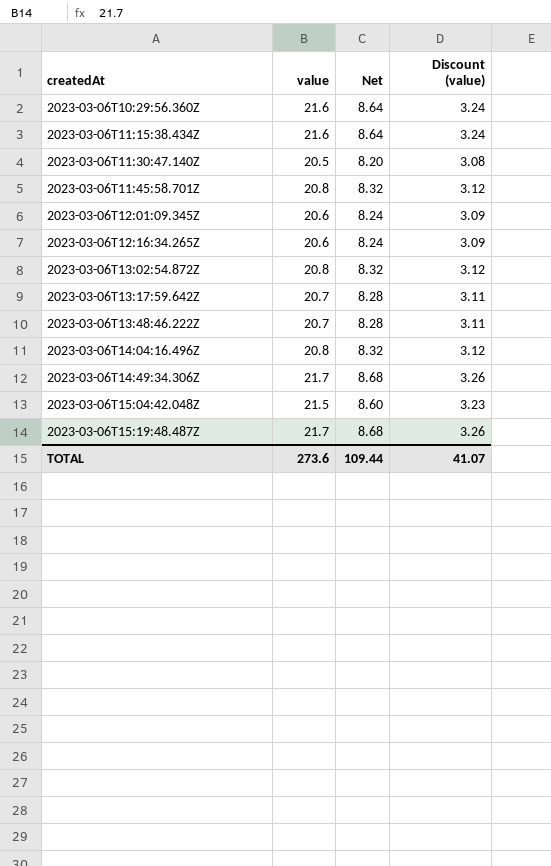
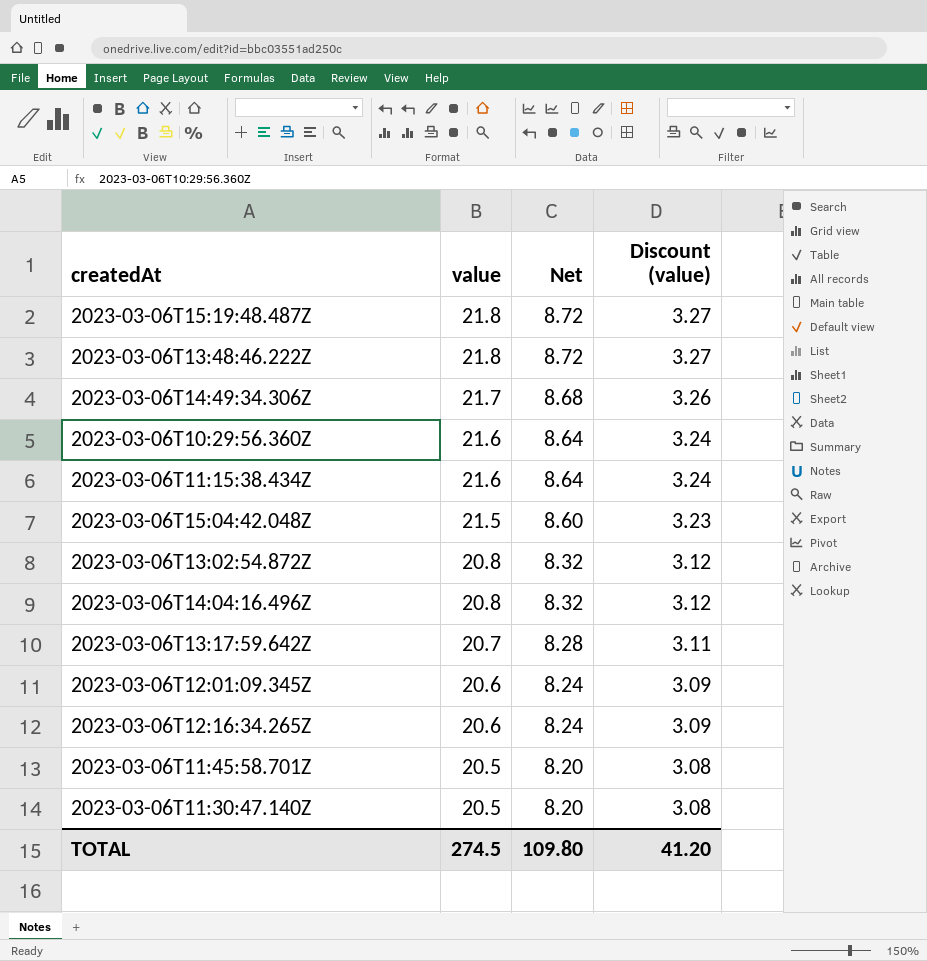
row order: createdAt ascending -> value descending
2023-03-06T15:19:48.487Z | value: 21.7 -> 21.8
2023-03-06T15:19:48.487Z | Net: 8.68 -> 8.72
2023-03-06T15:19:48.487Z | Discount (value): 3.26 -> 3.27
2023-03-06T13:48:46.222Z | value: 20.7 -> 21.8
2023-03-06T13:48:46.222Z | Net: 8.28 -> 8.72
2023-03-06T13:48:46.222Z | Discount (value): 3.11 -> 3.27
2023-03-06T11:45:58.701Z | value: 20.8 -> 20.5
2023-03-06T11:45:58.701Z | Net: 8.32 -> 8.20
2023-03-06T11:45:58.701Z | Discount (value): 3.12 -> 3.08
TOTAL | value: 273.6 -> 274.5
TOTAL | Net: 109.44 -> 109.80
TOTAL | Discount (value): 41.07 -> 41.20

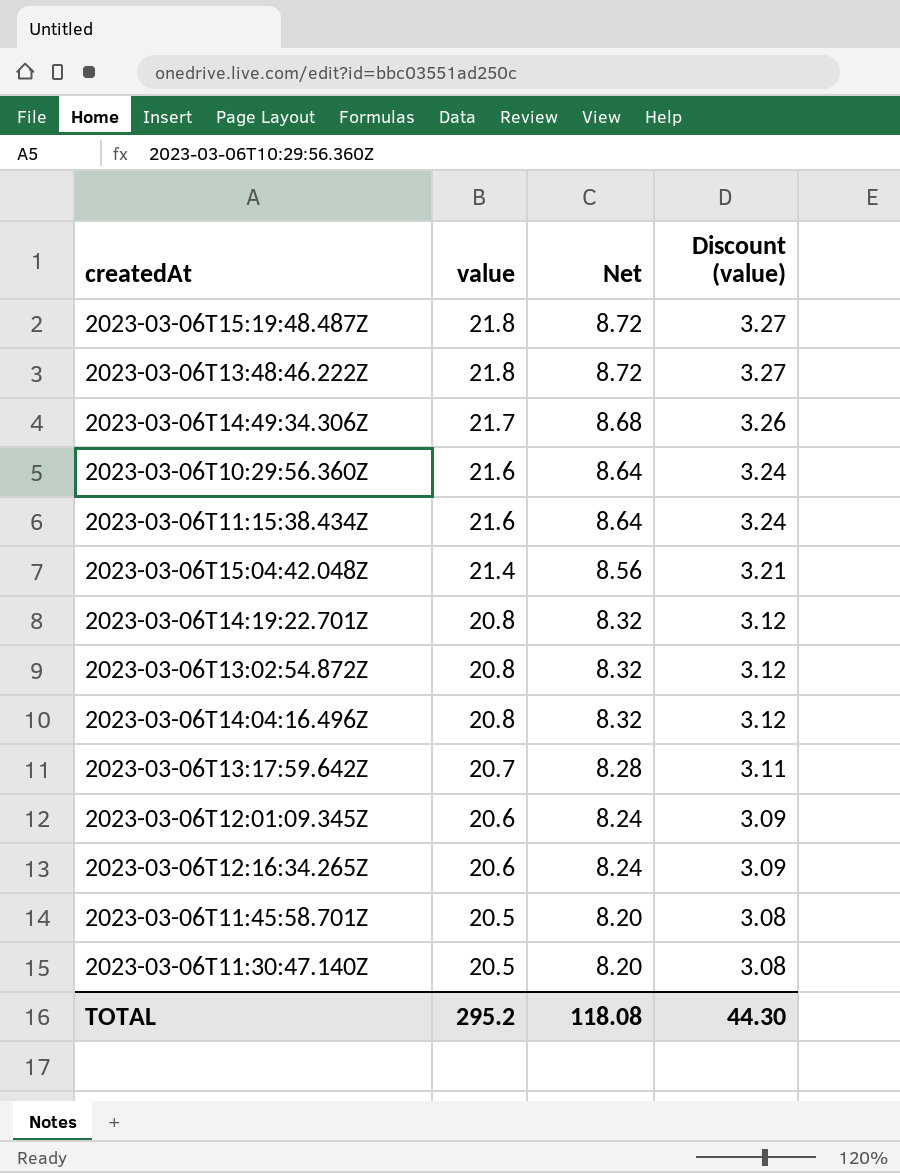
2023-03-06T15:04:42.048Z | value: 21.5 -> 21.4
2023-03-06T15:04:42.048Z | Net: 8.60 -> 8.56
2023-03-06T15:04:42.048Z | Discount (value): 3.23 -> 3.21
row 2023-03-06T14:19:22.701Z: none -> 20.8 | 8.32 | 3.12
TOTAL | value: 274.5 -> 295.2
TOTAL | Net: 109.80 -> 118.08
TOTAL | Discount (value): 41.20 -> 44.30

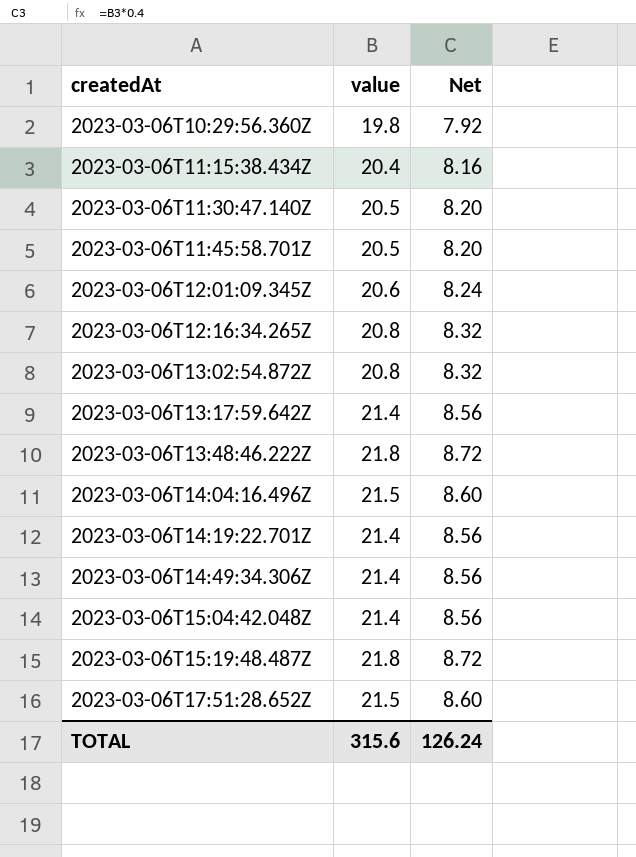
row order: value descending -> createdAt ascending
column Discount (value) | formula: [value] * 0.15 -> none
2023-03-06T10:29:56.360Z | value: 21.6 -> 19.8
2023-03-06T10:29:56.360Z | Net: 8.64 -> 7.92
2023-03-06T11:15:38.434Z | value: 21.6 -> 20.4
2023-03-06T11:15:38.434Z | Net: 8.64 -> 8.16
2023-03-06T12:16:34.265Z | value: 20.6 -> 20.8
2023-03-06T12:16:34.265Z | Net: 8.24 -> 8.32
2023-03-06T13:17:59.642Z | value: 20.7 -> 21.4
2023-03-06T13:17:59.642Z | Net: 8.28 -> 8.56
2023-03-06T14:04:16.496Z | value: 20.8 -> 21.5
2023-03-06T14:04:16.496Z | Net: 8.32 -> 8.60
2023-03-06T14:19:22.701Z | value: 20.8 -> 21.4
2023-03-06T14:19:22.701Z | Net: 8.32 -> 8.56
2023-03-06T14:49:34.306Z | value: 21.7 -> 21.4
2023-03-06T14:49:34.306Z | Net: 8.68 -> 8.56
row 2023-03-06T17:51:28.652Z: none -> 21.5 | 8.60
TOTAL | value: 295.2 -> 315.6
TOTAL | Net: 118.08 -> 126.24

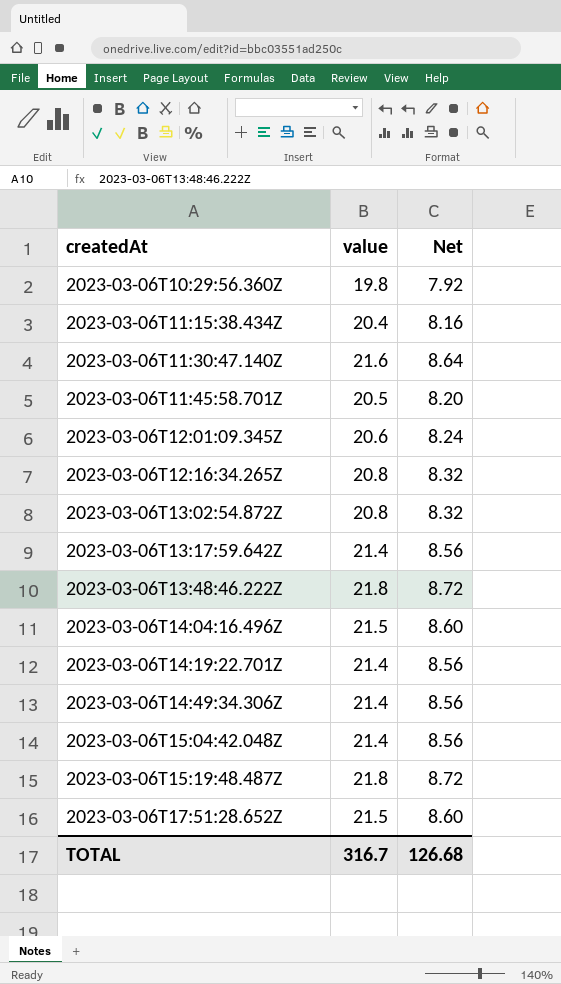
2023-03-06T11:30:47.140Z | value: 20.5 -> 21.6
2023-03-06T11:30:47.140Z | Net: 8.20 -> 8.64
TOTAL | value: 315.6 -> 316.7
TOTAL | Net: 126.24 -> 126.68

